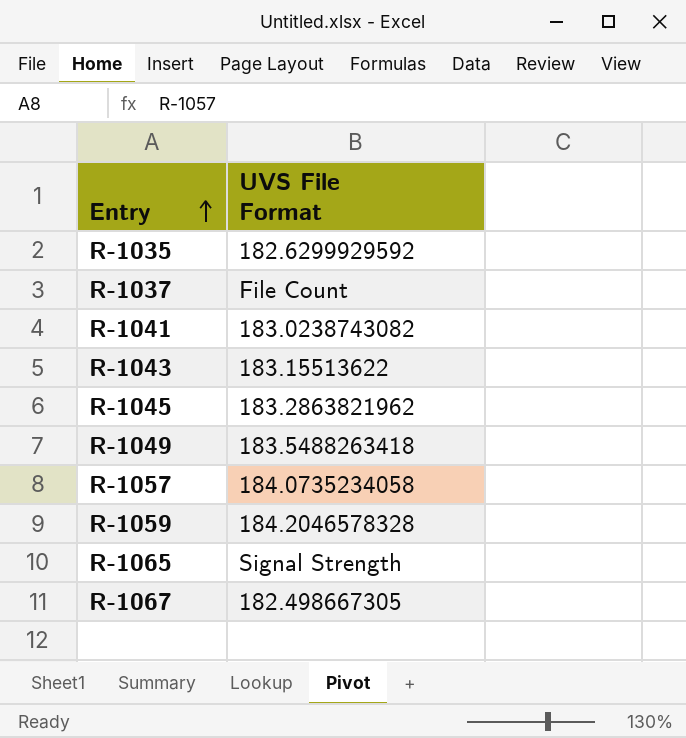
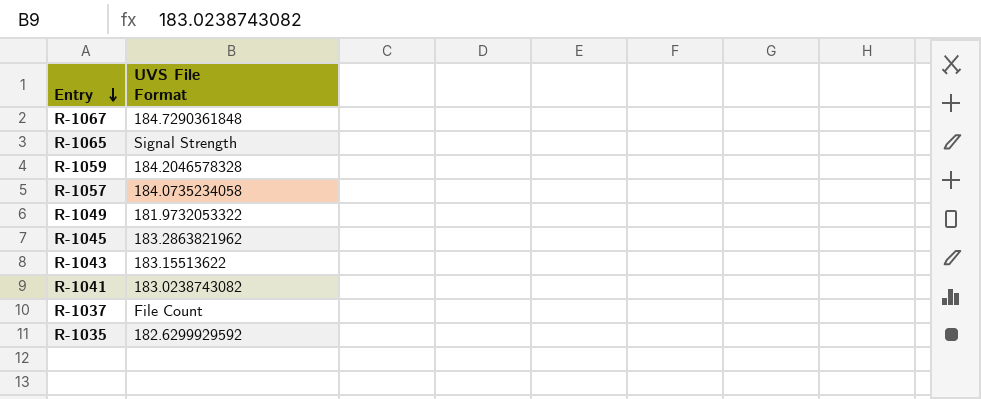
row order: Entry ascending -> Entry descending
R-1067 | UVS File Format: 182.498667305 -> 184.7290361848
R-1049 | UVS File Format: 183.5488263418 -> 181.9732053322

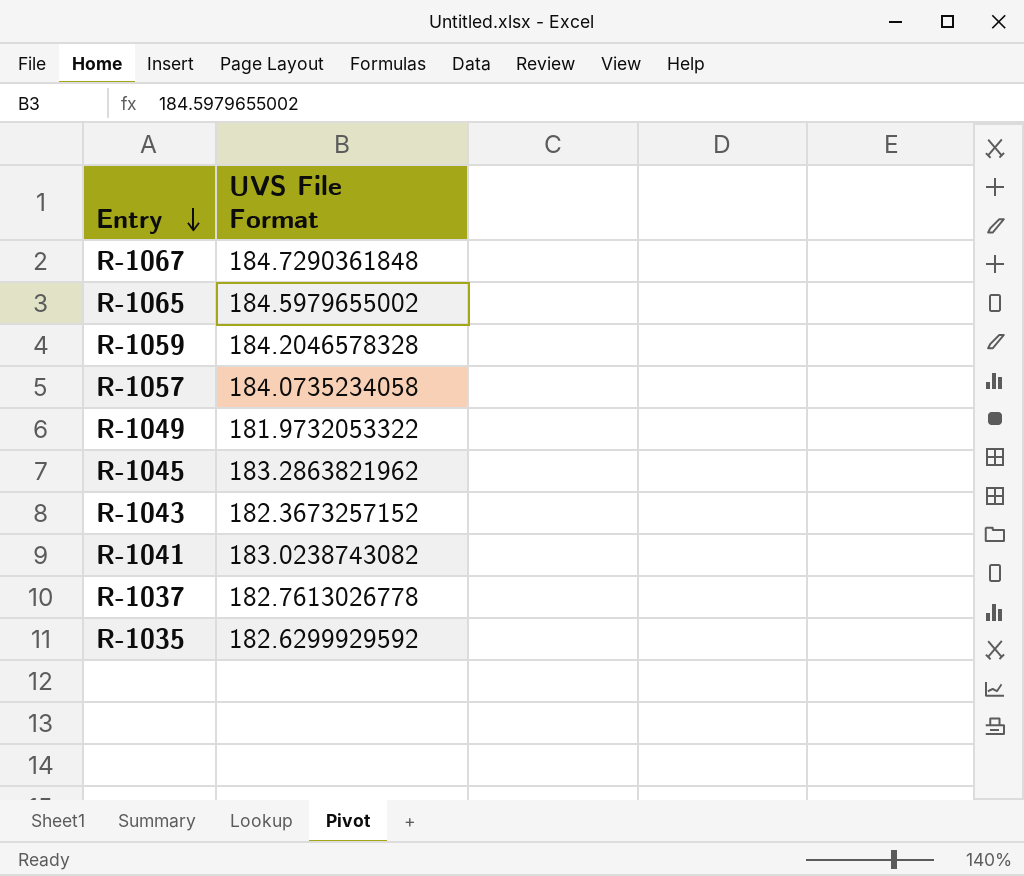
R-1065 | UVS File Format: Signal Strength -> 184.5979655002
R-1043 | UVS File Format: 183.15513622 -> 182.3673257152
R-1037 | UVS File Format: File Count -> 182.7613026778

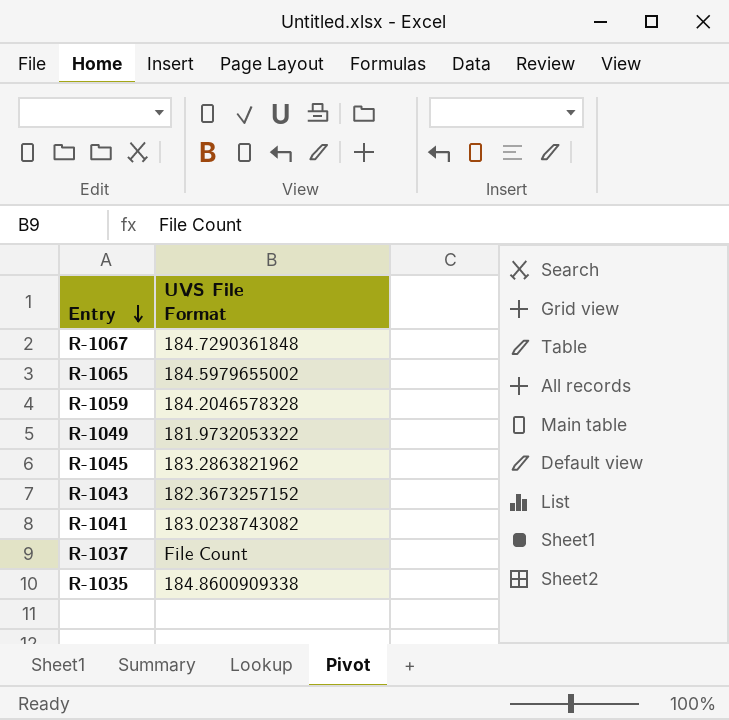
row R-1057: 184.0735234058 -> none
R-1037 | UVS File Format: 182.7613026778 -> File Count
R-1035 | UVS File Format: 182.6299929592 -> 184.8600909338

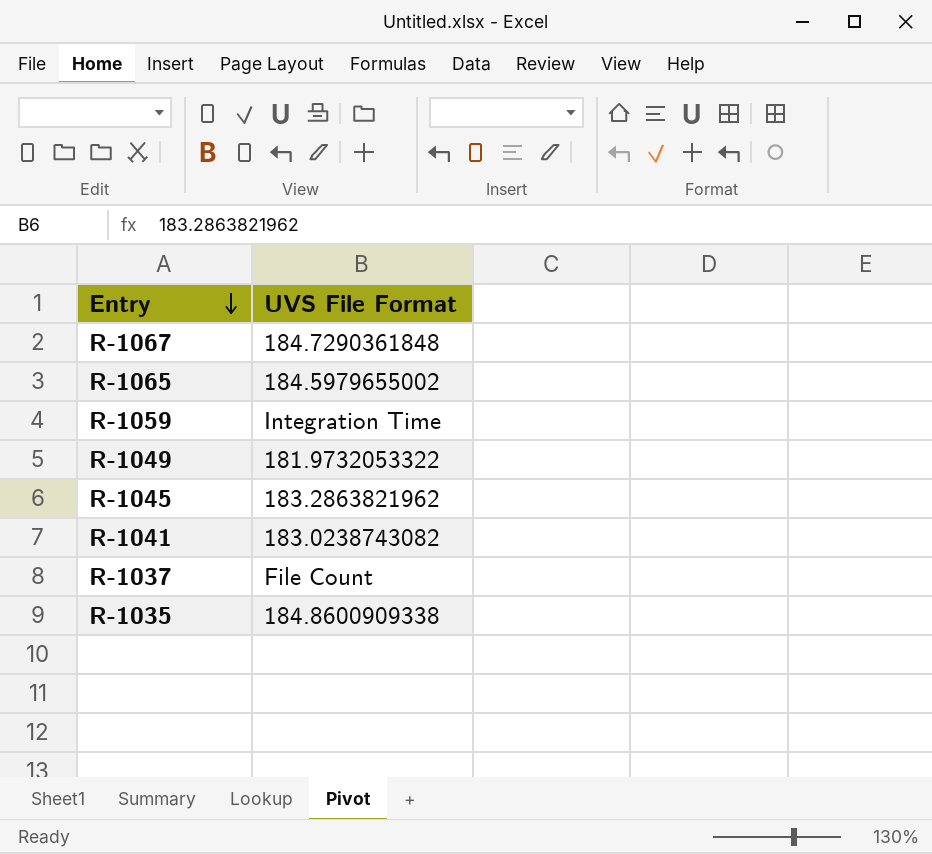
row R-1043: 182.3673257152 -> none
R-1059 | UVS File Format: 184.2046578328 -> Integration Time

